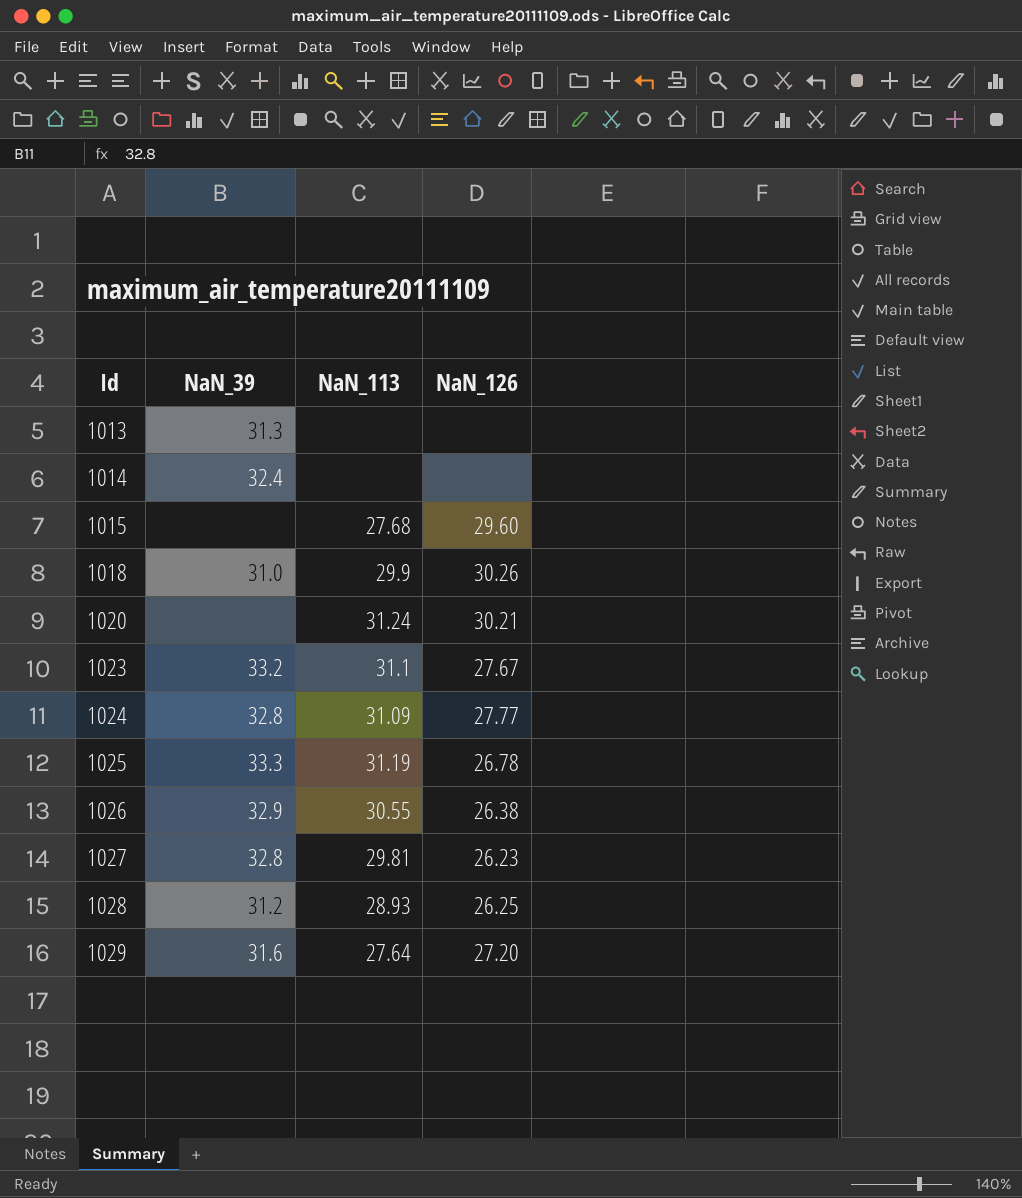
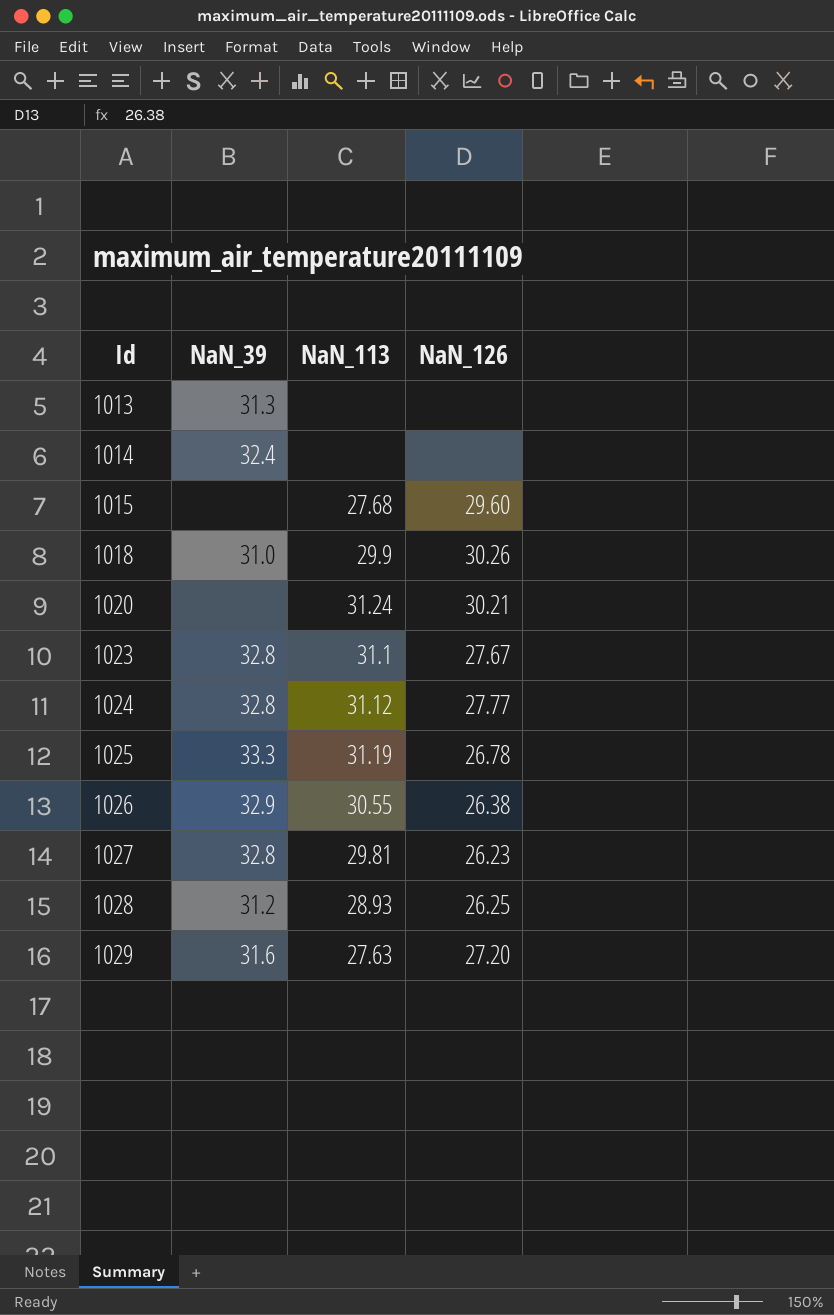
1023 | NaN_39: 33.2 -> 32.8
1024 | NaN_113: 31.09 -> 31.12
1029 | NaN_113: 27.64 -> 27.63

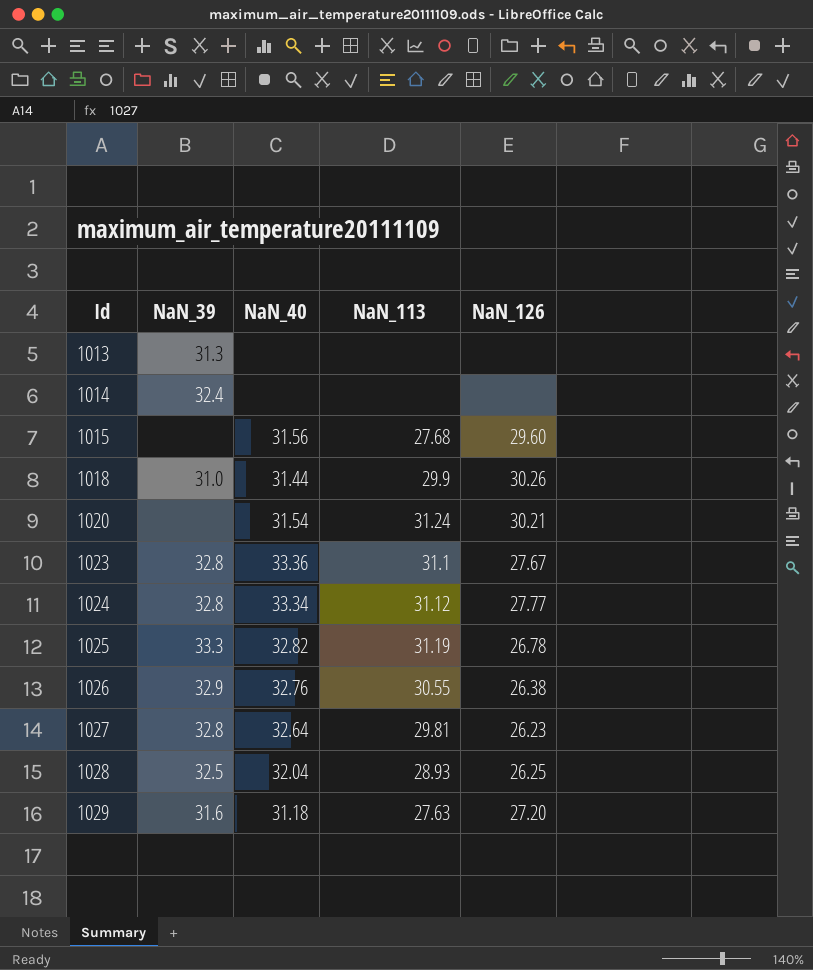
column NaN_40 | position: none -> 3
1028 | NaN_39: 31.2 -> 32.5

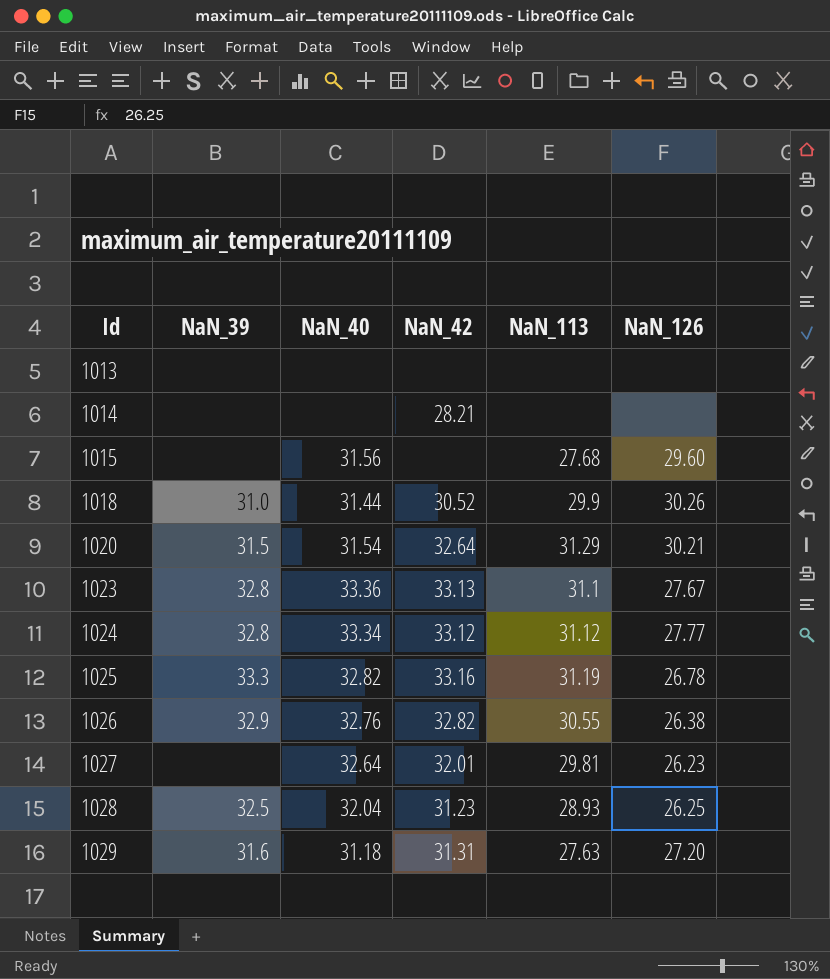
column NaN_42 | position: none -> 4
1013 | NaN_39: 31.3 -> none
1014 | NaN_39: 32.4 -> none
1020 | NaN_39: none -> 31.5
1020 | NaN_113: 31.24 -> 31.29
1027 | NaN_39: 32.8 -> none

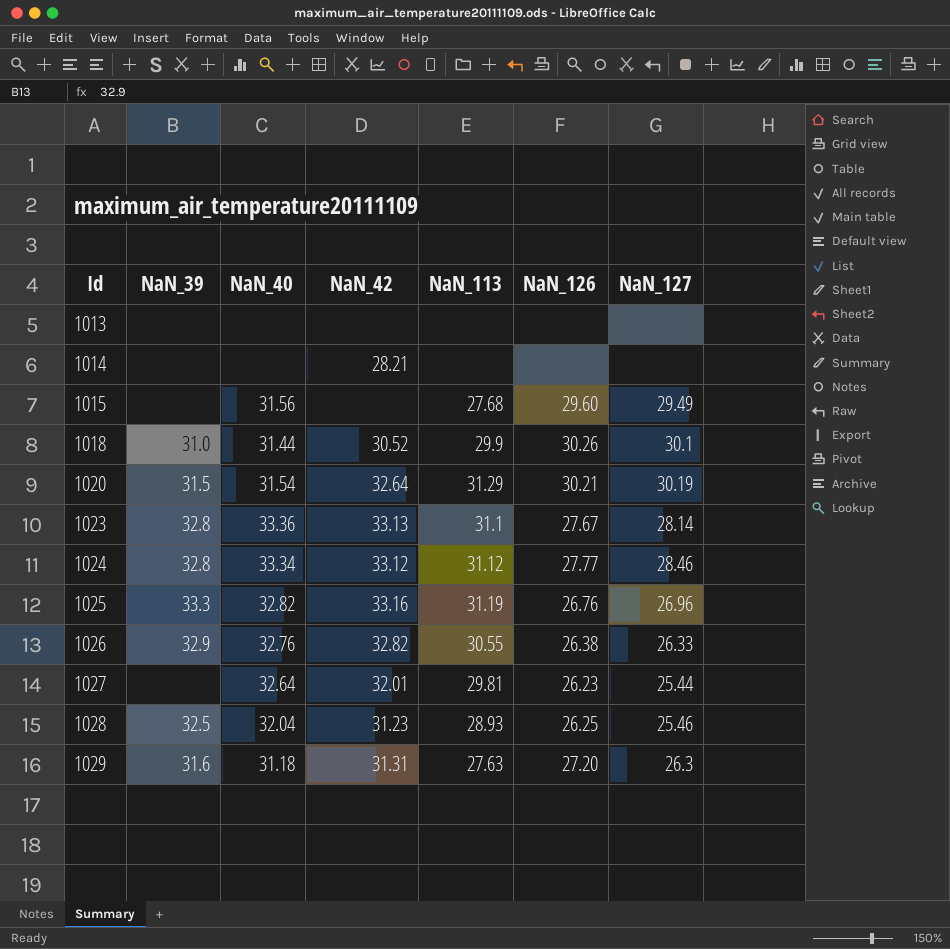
column NaN_127 | position: none -> 7
1025 | NaN_126: 26.78 -> 26.76

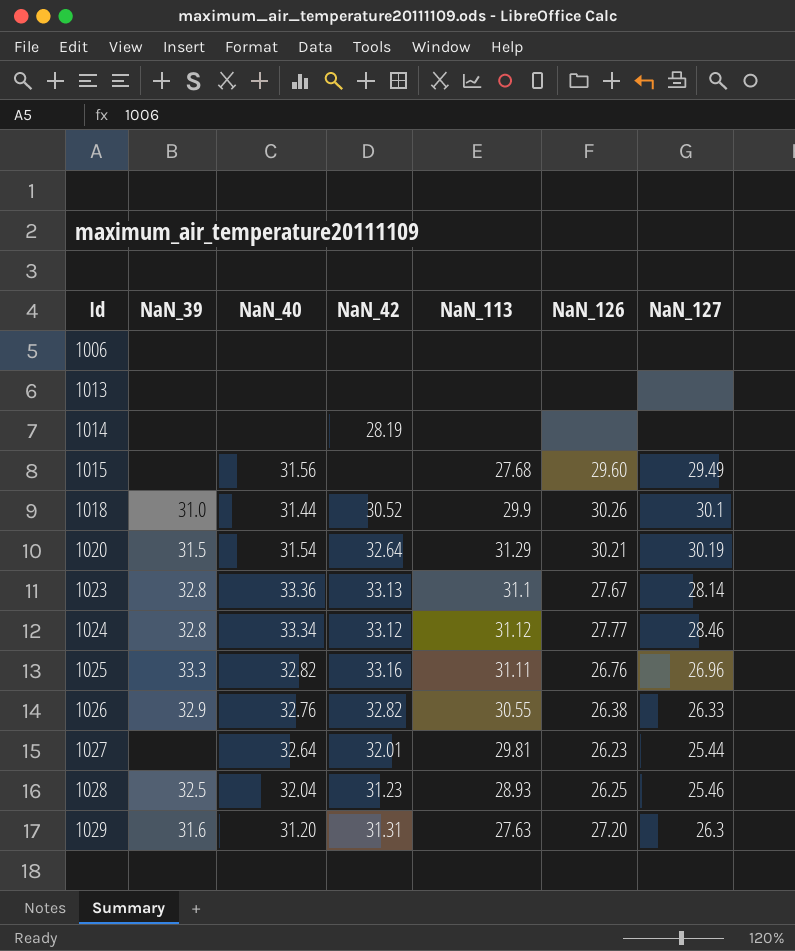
row 1006: none -> none | none | none | none | none | none
1014 | NaN_42: 28.21 -> 28.19
1025 | NaN_113: 31.19 -> 31.11
1029 | NaN_40: 31.18 -> 31.20

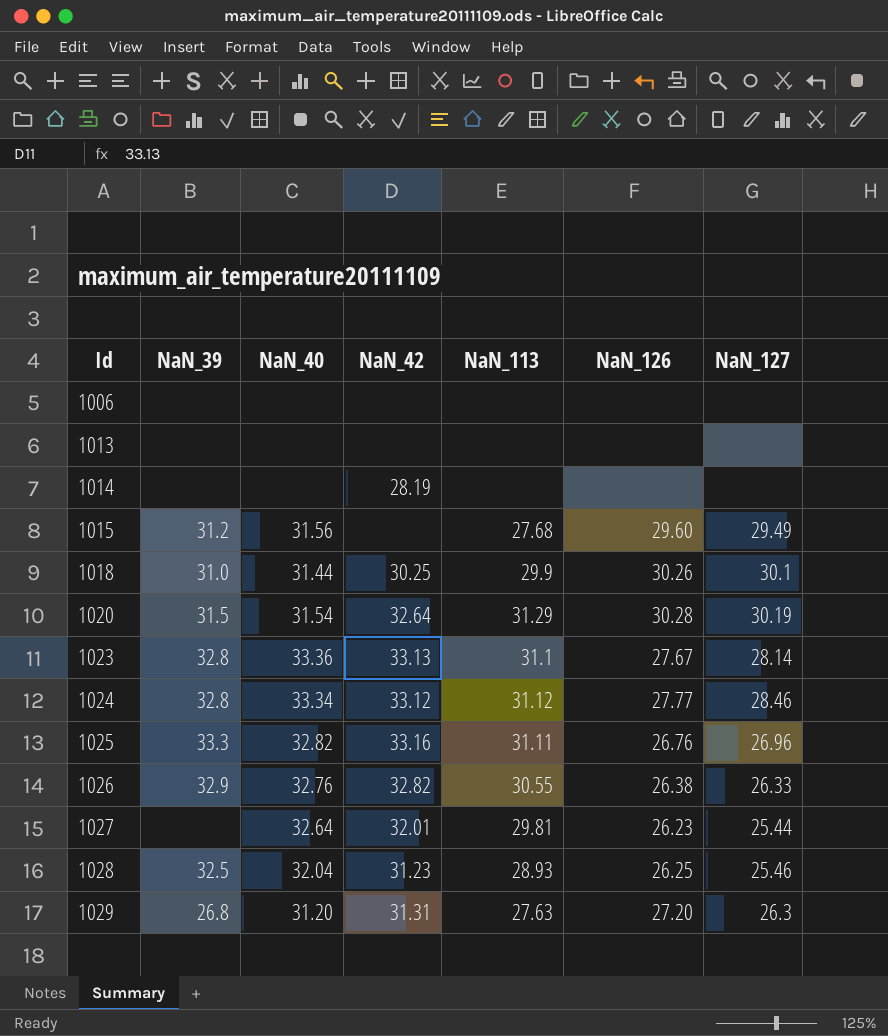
1015 | NaN_39: none -> 31.2
1018 | NaN_42: 30.52 -> 30.25
1020 | NaN_126: 30.21 -> 30.28
1029 | NaN_39: 31.6 -> 26.8

